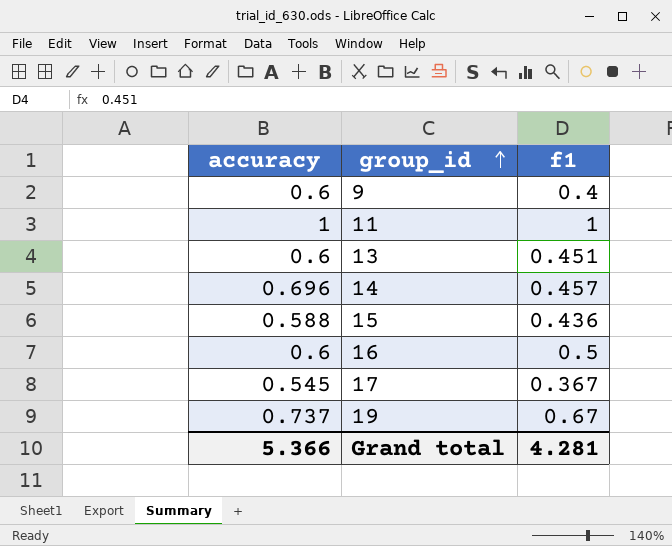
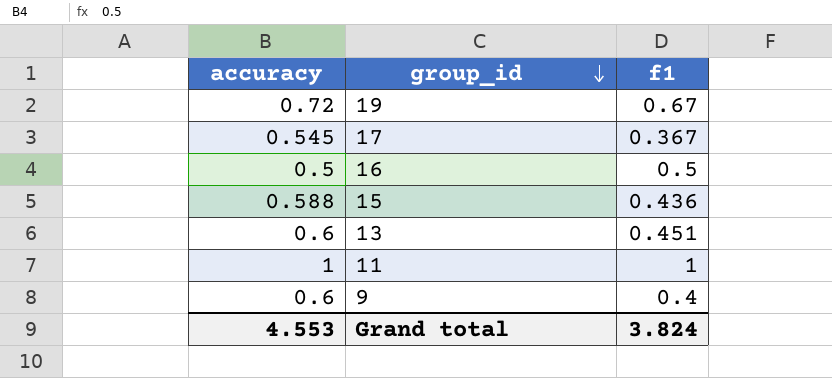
row order: group_id ascending -> group_id descending
row 14: 0.696 | 0.457 -> none
19 | accuracy: 0.737 -> 0.72
16 | accuracy: 0.6 -> 0.5
Grand total | accuracy: 5.366 -> 4.553
Grand total | f1: 4.281 -> 3.824

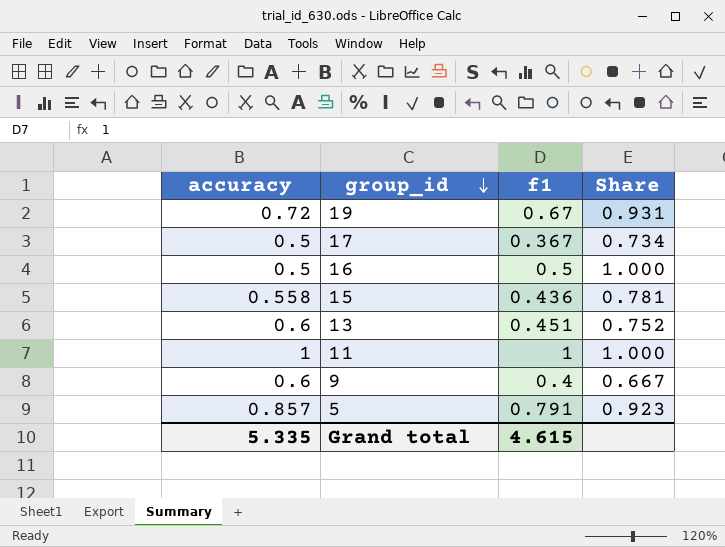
column Share | formula: none -> [f1] / [accuracy]
17 | accuracy: 0.545 -> 0.5
15 | accuracy: 0.588 -> 0.558
row 5: none -> 0.857 | 0.791 | 0.923
Grand total | accuracy: 4.553 -> 5.335
Grand total | f1: 3.824 -> 4.615

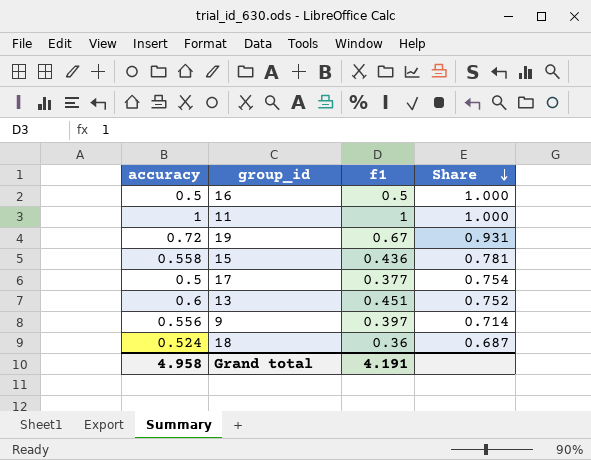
row order: group_id descending -> Share descending
row 5: 0.857 | 0.791 | 0.923 -> none
17 | f1: 0.367 -> 0.377
17 | Share: 0.734 -> 0.754
9 | accuracy: 0.6 -> 0.556
9 | f1: 0.4 -> 0.397
9 | Share: 0.667 -> 0.714
row 18: none -> 0.524 | 0.36 | 0.687
Grand total | accuracy: 5.335 -> 4.958
Grand total | f1: 4.615 -> 4.191

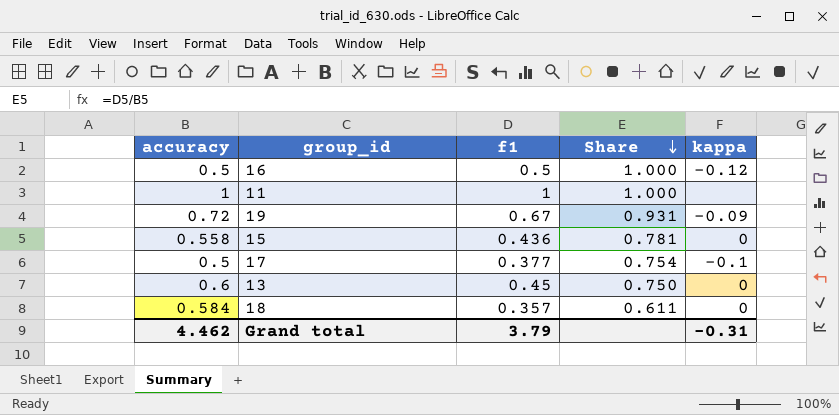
column kappa | position: none -> 5
row 9: 0.556 | 0.397 | 0.714 -> none
13 | f1: 0.451 -> 0.45
13 | Share: 0.752 -> 0.750
18 | accuracy: 0.524 -> 0.584
18 | f1: 0.36 -> 0.357
18 | Share: 0.687 -> 0.611
Grand total | accuracy: 4.958 -> 4.462
Grand total | f1: 4.191 -> 3.79

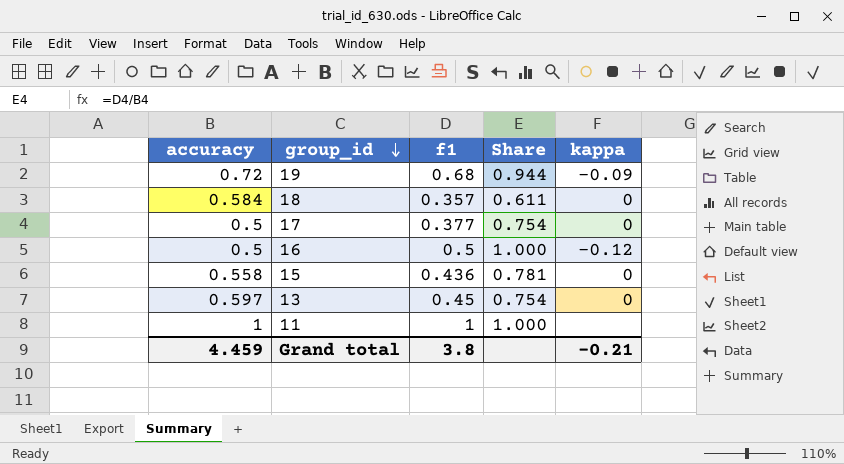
row order: Share descending -> group_id descending
19 | f1: 0.67 -> 0.68
19 | Share: 0.931 -> 0.944
17 | kappa: -0.1 -> 0
13 | accuracy: 0.6 -> 0.597
13 | Share: 0.750 -> 0.754
Grand total | accuracy: 4.462 -> 4.459
Grand total | f1: 3.79 -> 3.8
Grand total | kappa: -0.31 -> -0.21

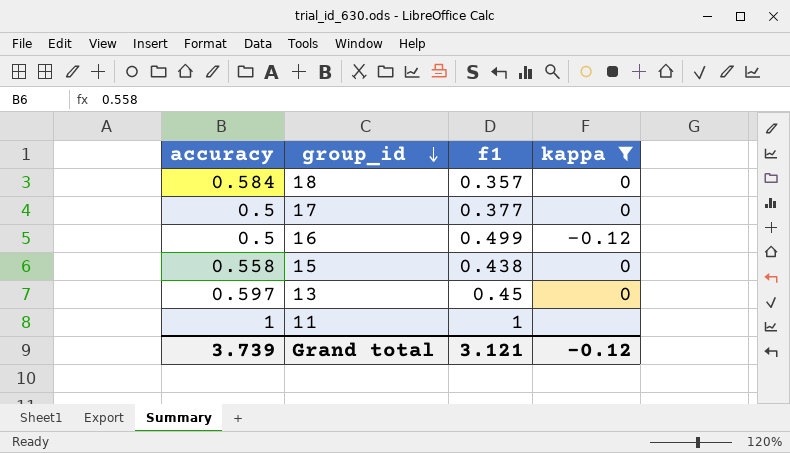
filter: none -> kappa != -0.09
column Share | formula: [f1] / [accuracy] -> none
16 | f1: 0.5 -> 0.499
15 | f1: 0.436 -> 0.438
Grand total | accuracy: 4.459 -> 3.739
Grand total | f1: 3.8 -> 3.121
Grand total | kappa: -0.21 -> -0.12

